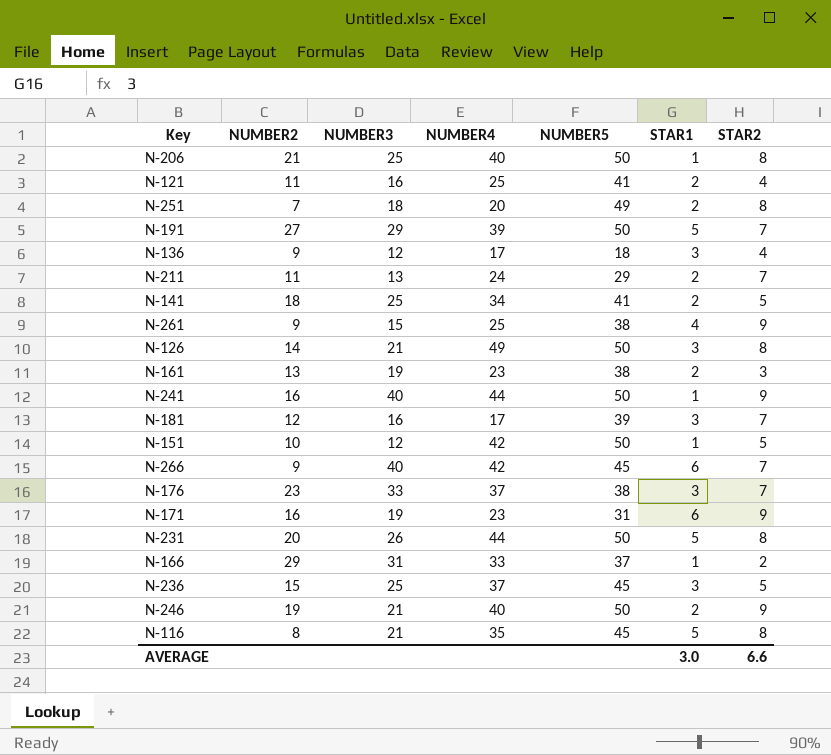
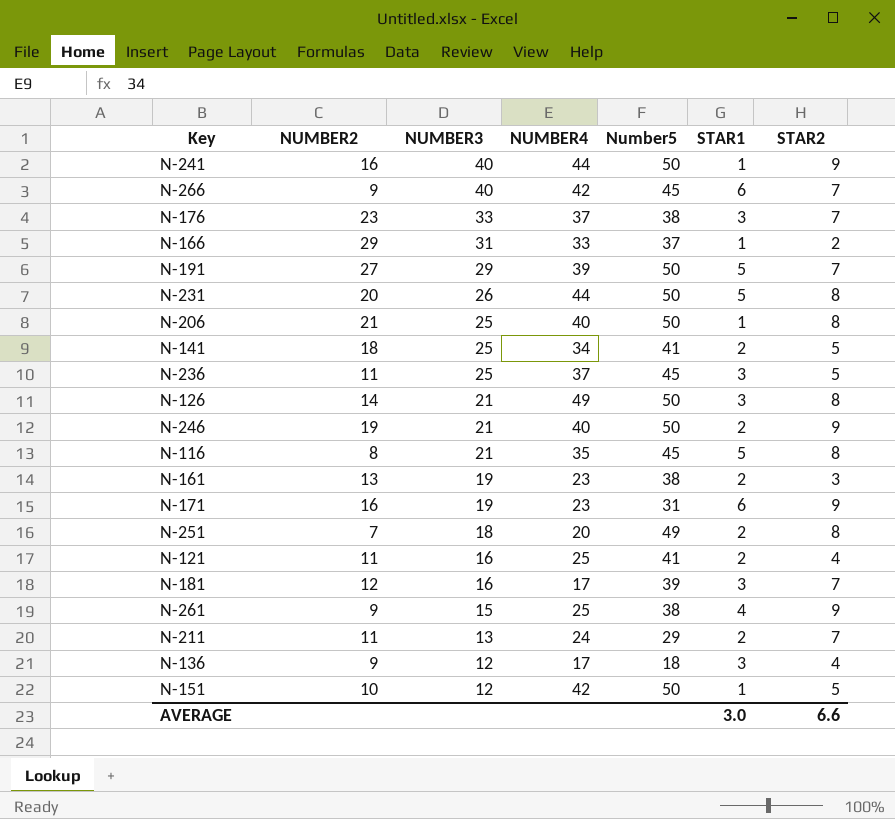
row order: none -> NUMBER3 descending
column name: NUMBER5 -> Number5
N-236 | NUMBER2: 15 -> 11

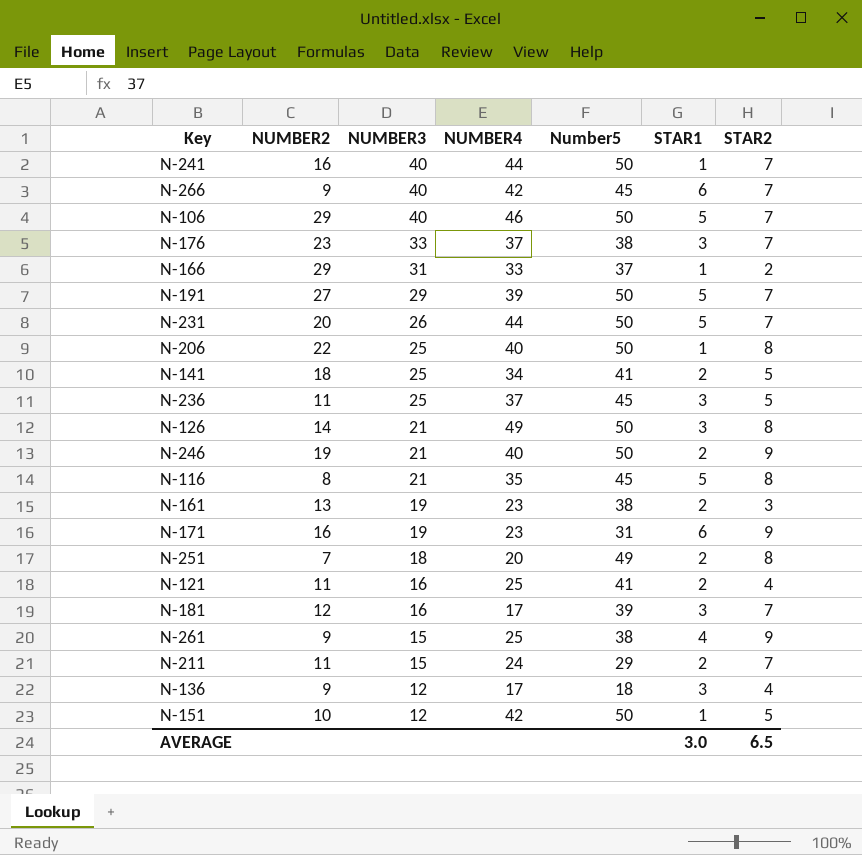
N-241 | STAR2: 9 -> 7
row N-106: none -> 29 | 40 | 46 | 50 | 5 | 7
N-231 | STAR2: 8 -> 7
N-206 | NUMBER2: 21 -> 22
N-211 | NUMBER3: 13 -> 15
AVERAGE | STAR2: 6.6 -> 6.5

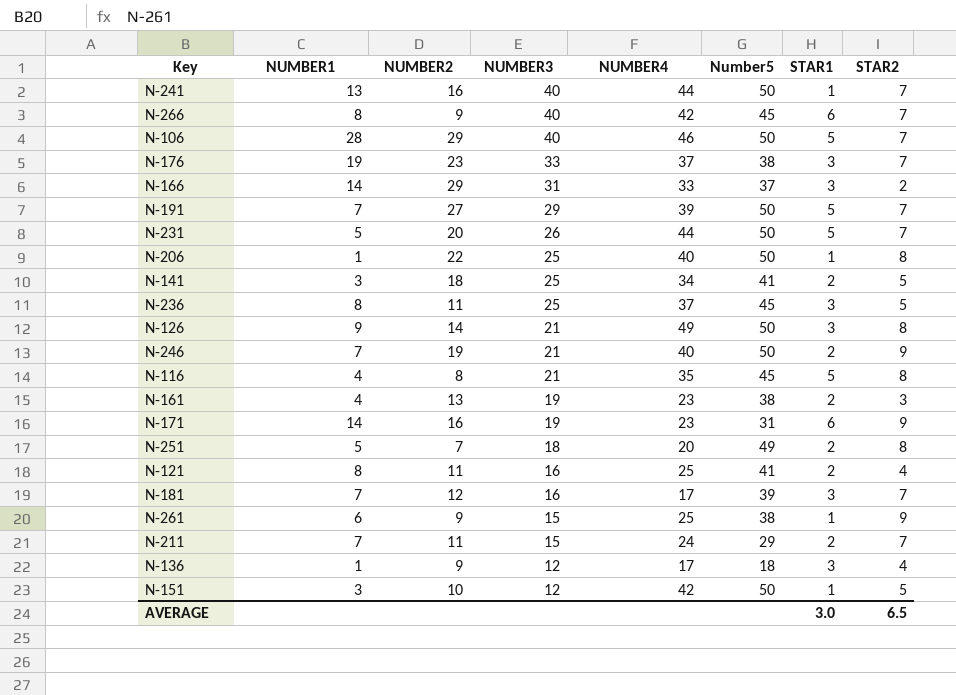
column NUMBER1 | position: none -> 2
N-166 | STAR1: 1 -> 3
N-261 | STAR1: 4 -> 1

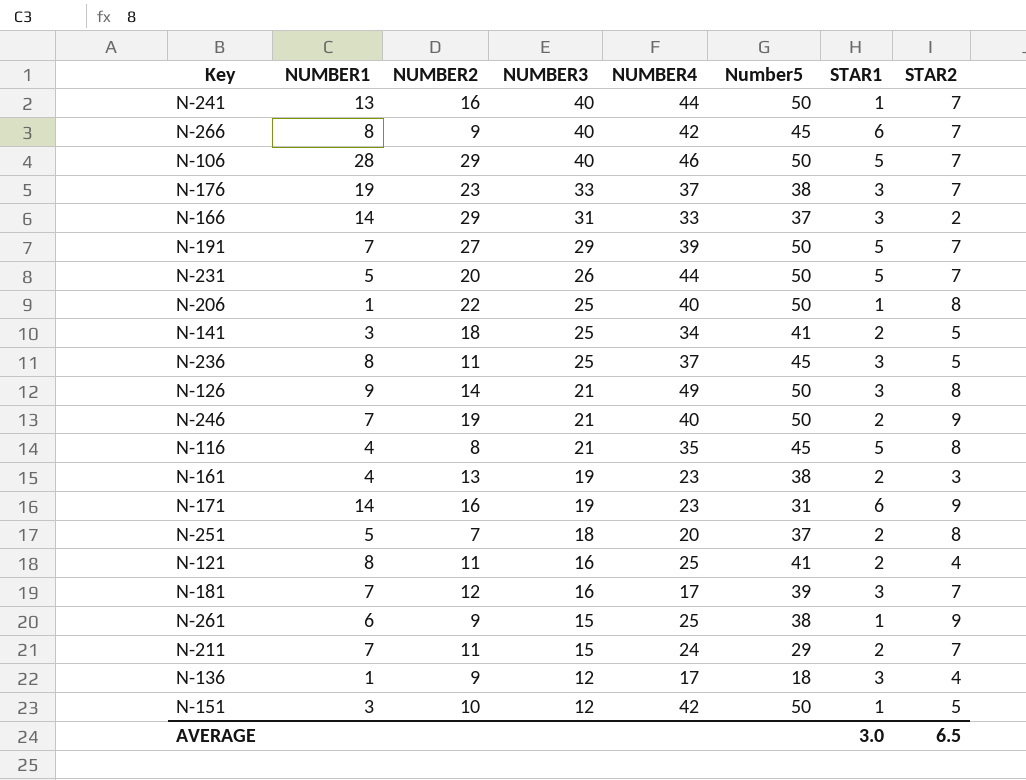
N-251 | Number5: 49 -> 37

